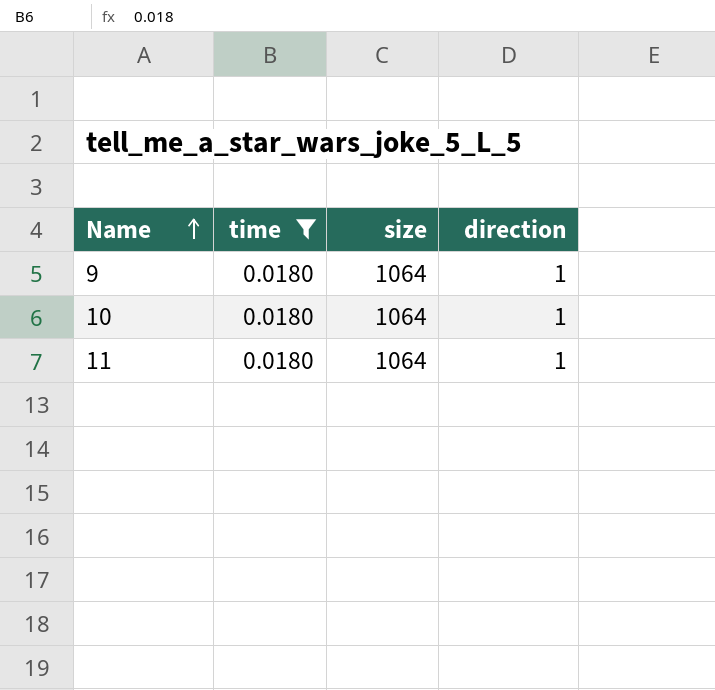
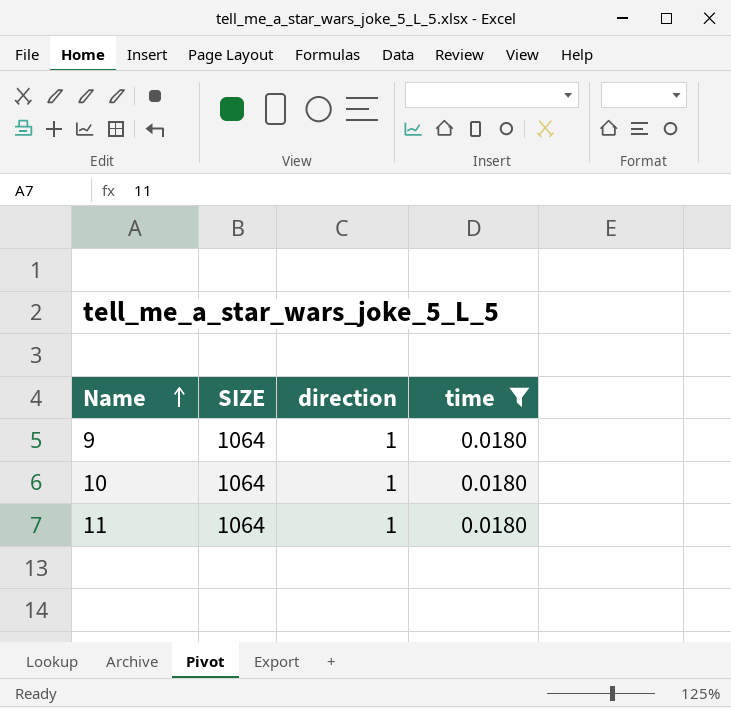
column name: size -> SIZE
column time | position: 2 -> 4

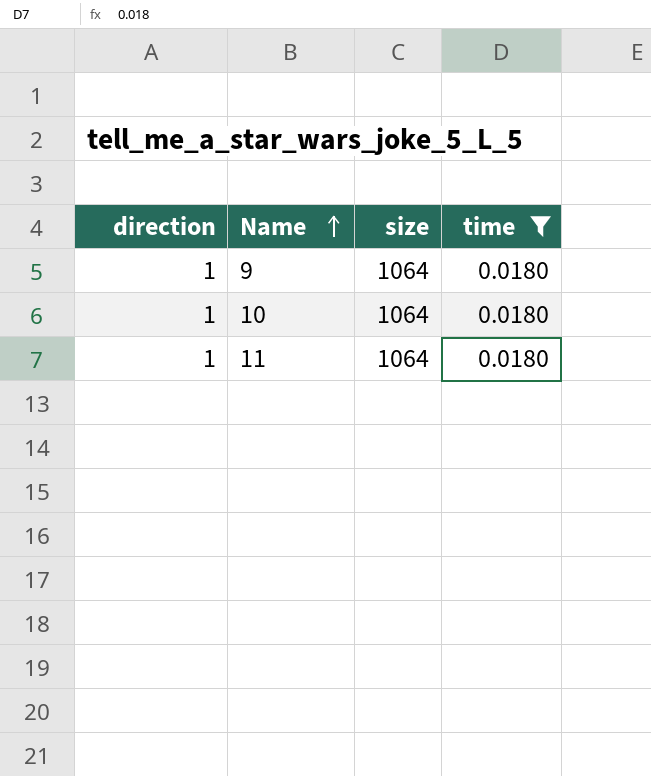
column direction | position: 3 -> 1
column name: SIZE -> size

